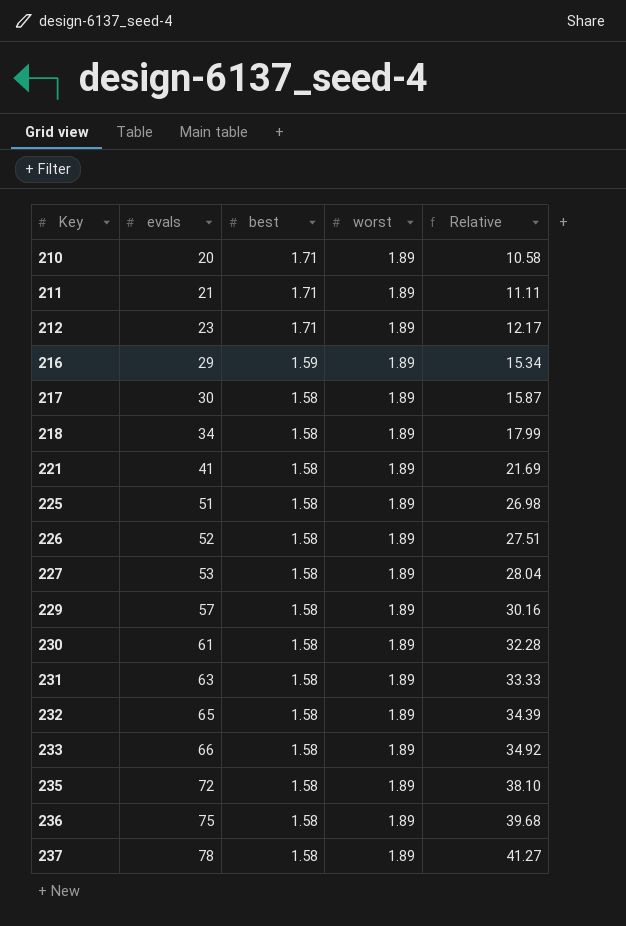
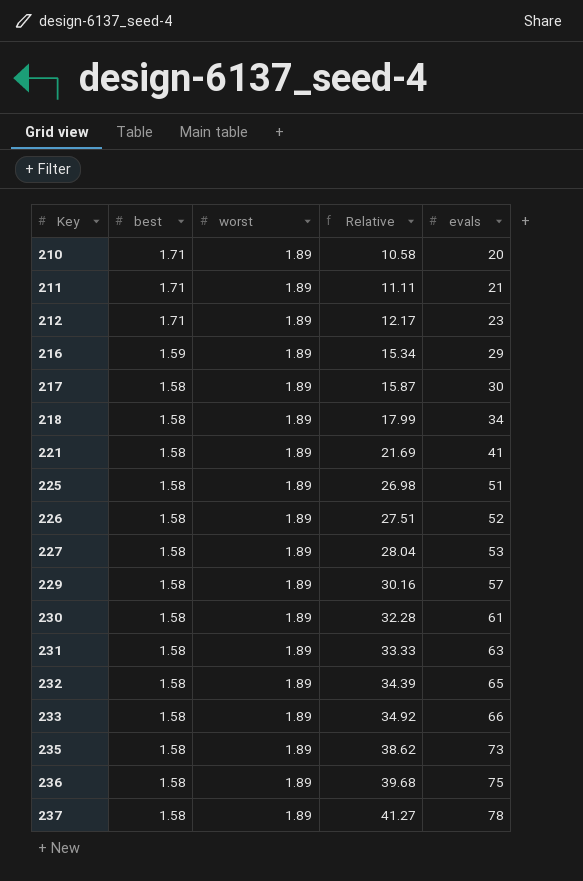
column evals | position: 2 -> 5
235 | Relative: 38.10 -> 38.62
235 | evals: 72 -> 73

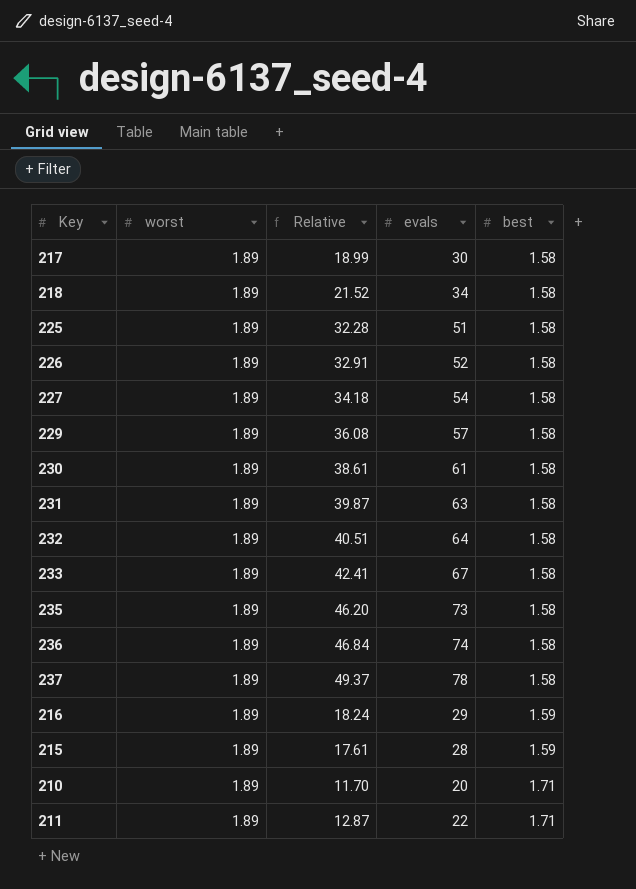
row order: Key ascending -> best ascending
column Relative | formula: [evals] / [worst] -> [evals] / [best]
column best | position: 2 -> 5
row 212: 1.71 | 1.89 | 12.17 | 23 -> none
row 221: 1.58 | 1.89 | 21.69 | 41 -> none
227 | evals: 53 -> 54
232 | evals: 65 -> 64
233 | evals: 66 -> 67
236 | evals: 75 -> 74
row 215: none -> 1.89 | 17.61 | 28 | 1.59
211 | evals: 21 -> 22

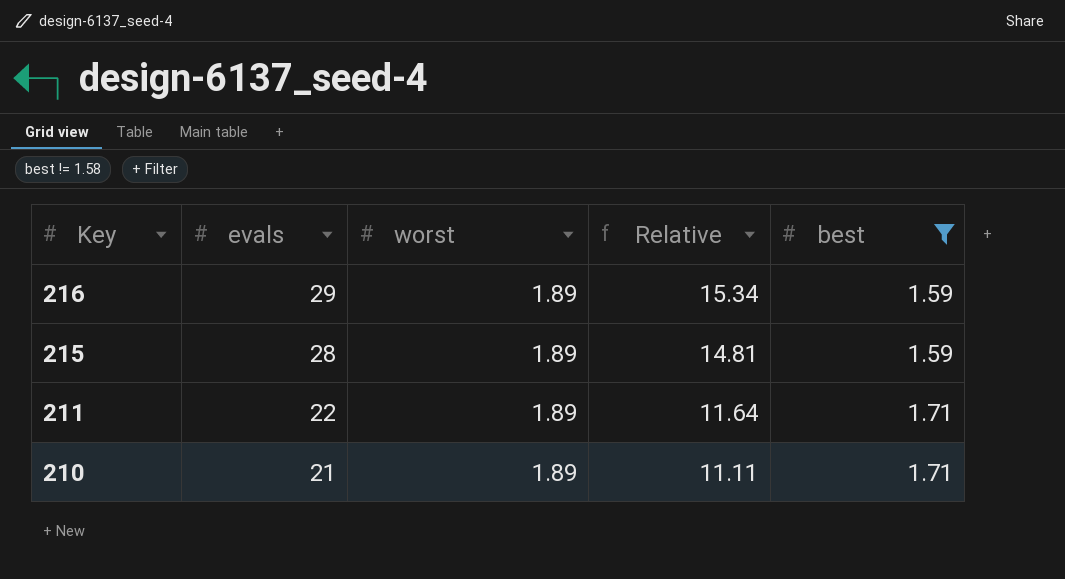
filter: none -> best != 1.58
row order: best ascending -> Key descending
column evals | position: 4 -> 2
column Relative | formula: [evals] / [best] -> [evals] / [worst]
210 | evals: 20 -> 21

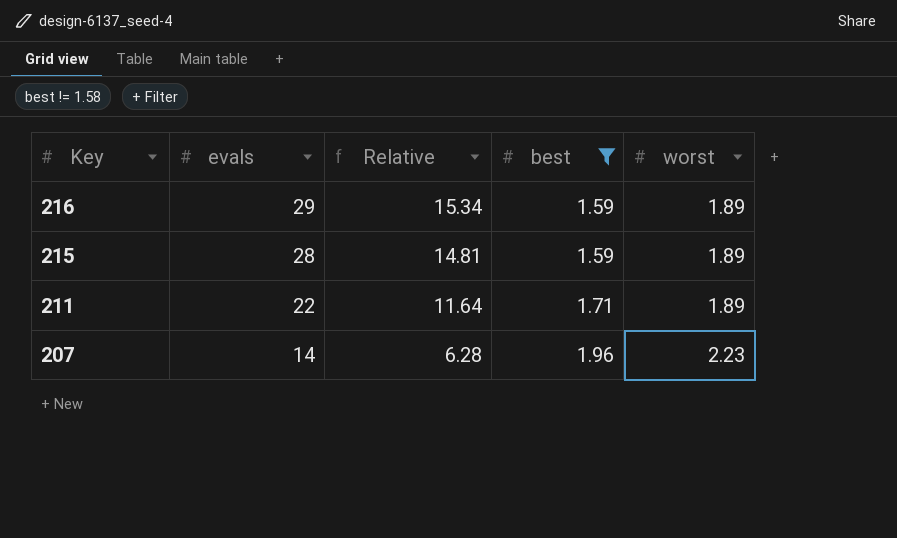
column worst | position: 3 -> 5
row 210: 21 | 1.89 | 11.11 | 1.71 -> none
row 207: none -> 14 | 6.28 | 1.96 | 2.23

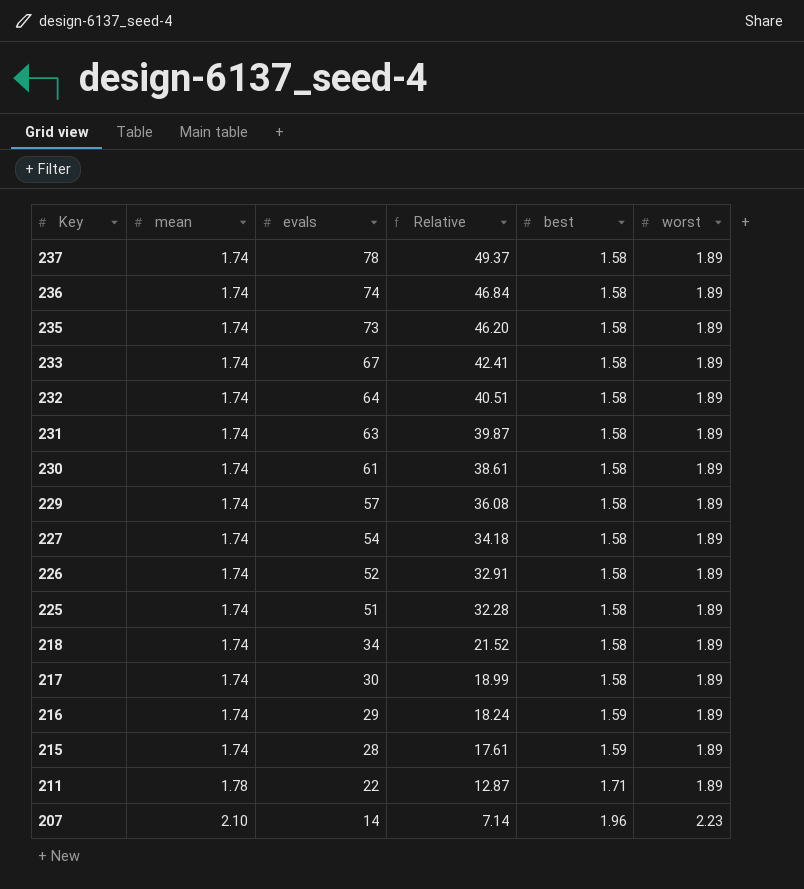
filter: best != 1.58 -> none
column mean | position: none -> 2
column Relative | formula: [evals] / [worst] -> [evals] / [best]

